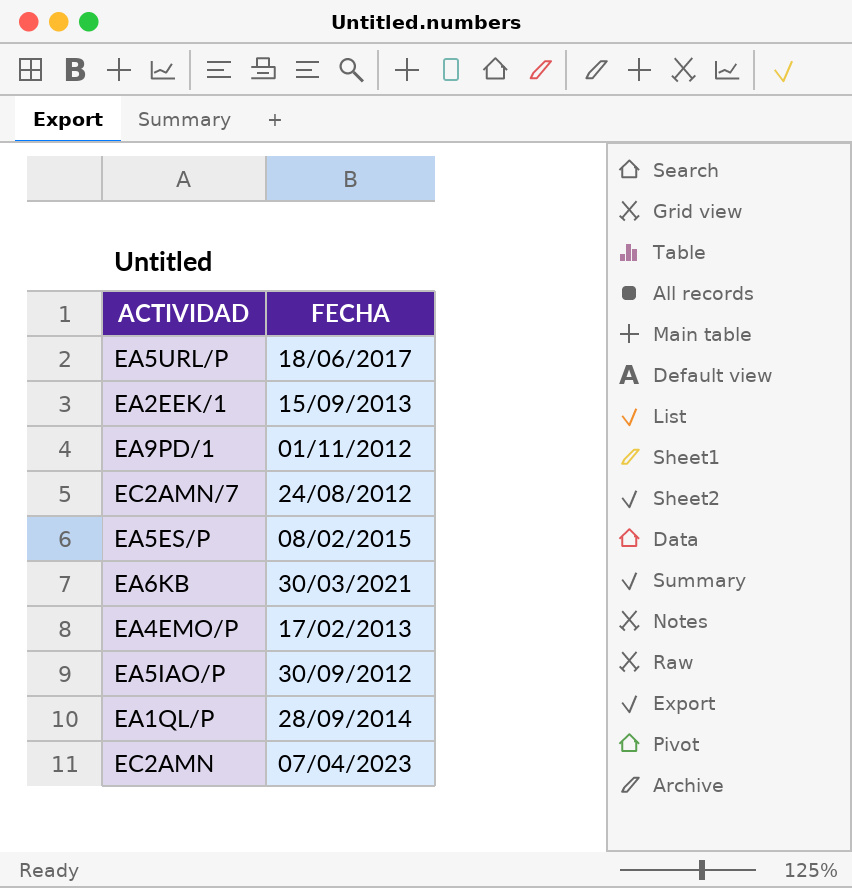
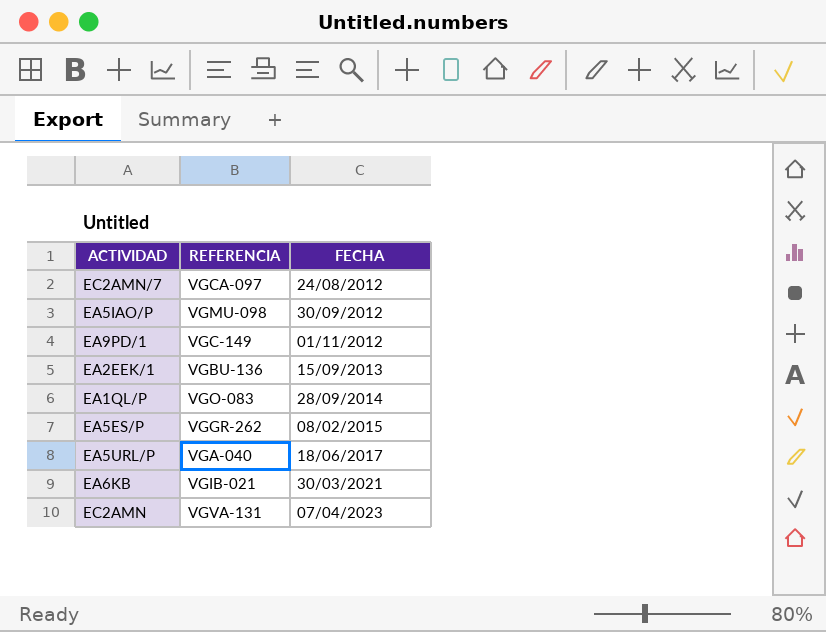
row order: none -> FECHA ascending
column REFERENCIA | position: none -> 2
row EA4EMO/P: 17/02/2013 -> none

